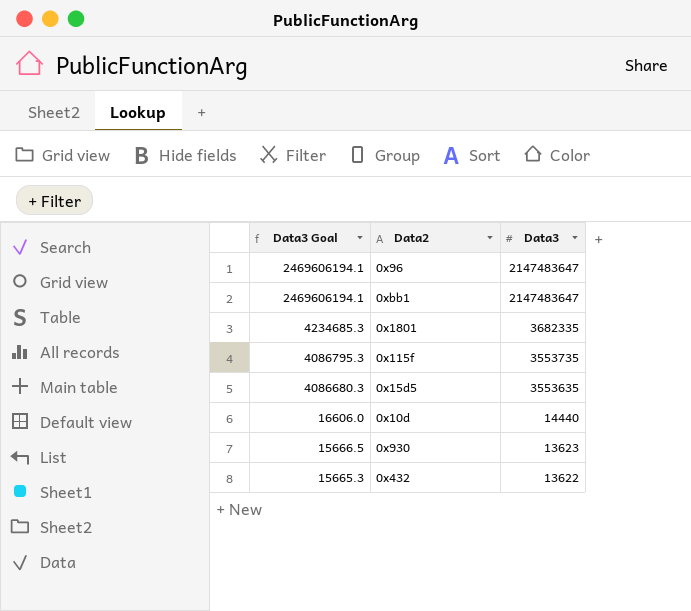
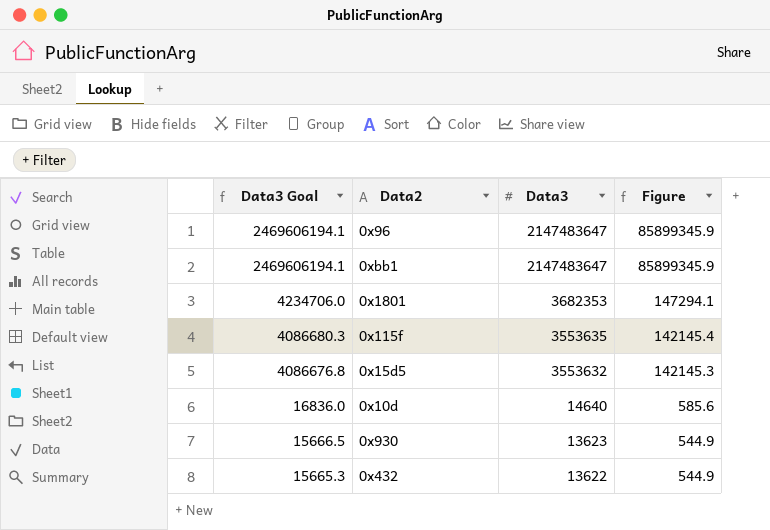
column Figure | formula: none -> [Data3] * 0.04
0x1801 | Data3 Goal: 4234685.3 -> 4234706.0
0x1801 | Data3: 3682335 -> 3682353
0x115f | Data3 Goal: 4086795.3 -> 4086680.3
0x115f | Data3: 3553735 -> 3553635
0x15d5 | Data3 Goal: 4086680.3 -> 4086676.8
0x15d5 | Data3: 3553635 -> 3553632
0x10d | Data3 Goal: 16606.0 -> 16836.0
0x10d | Data3: 14440 -> 14640

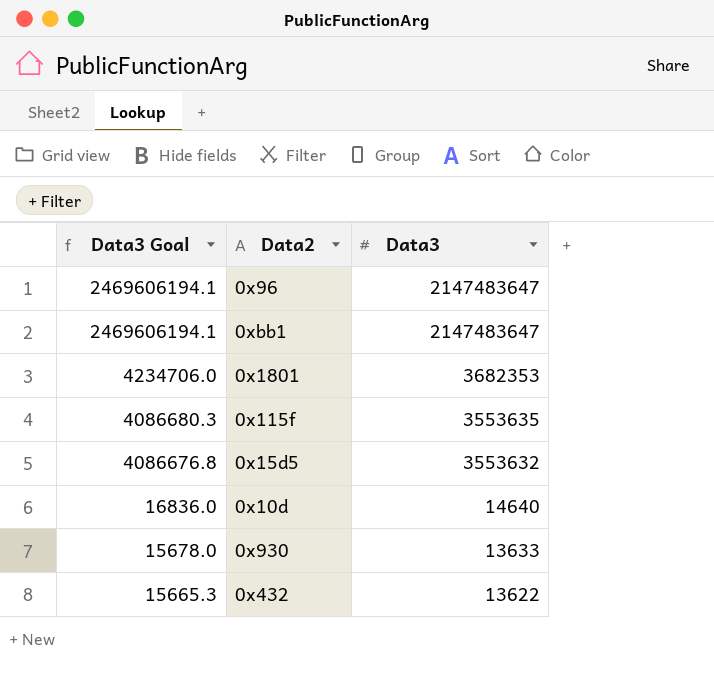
column Figure | formula: [Data3] * 0.04 -> none
0x930 | Data3 Goal: 15666.5 -> 15678.0
0x930 | Data3: 13623 -> 13633

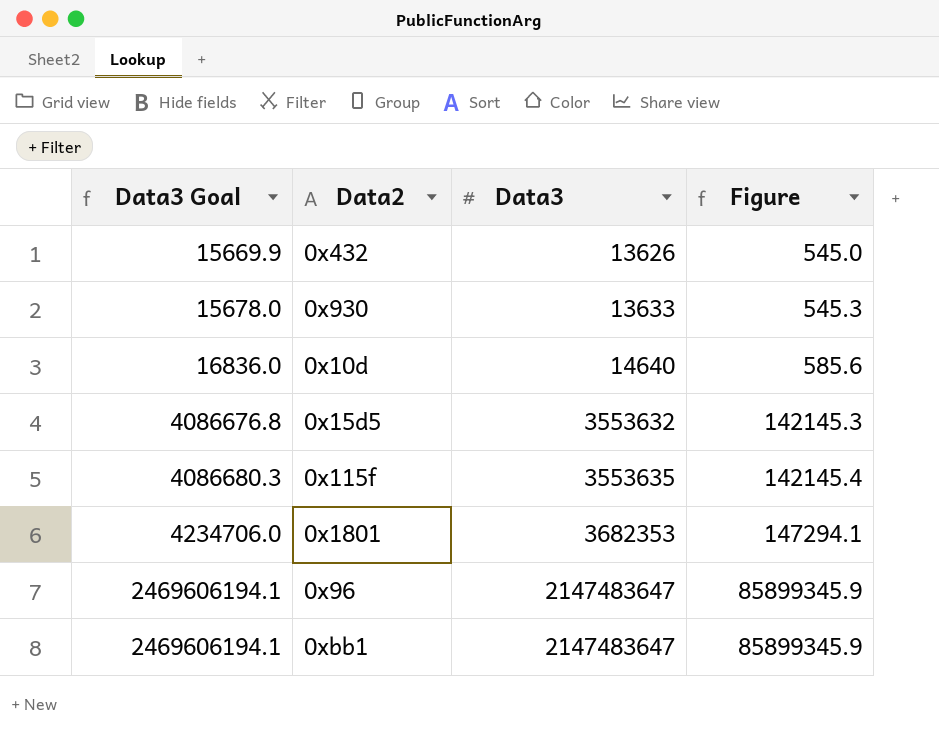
row order: Data3 Goal descending -> Data3 Goal ascending
column Figure | formula: none -> [Data3] * 0.04
0x432 | Data3 Goal: 15665.3 -> 15669.9
0x432 | Data3: 13622 -> 13626

